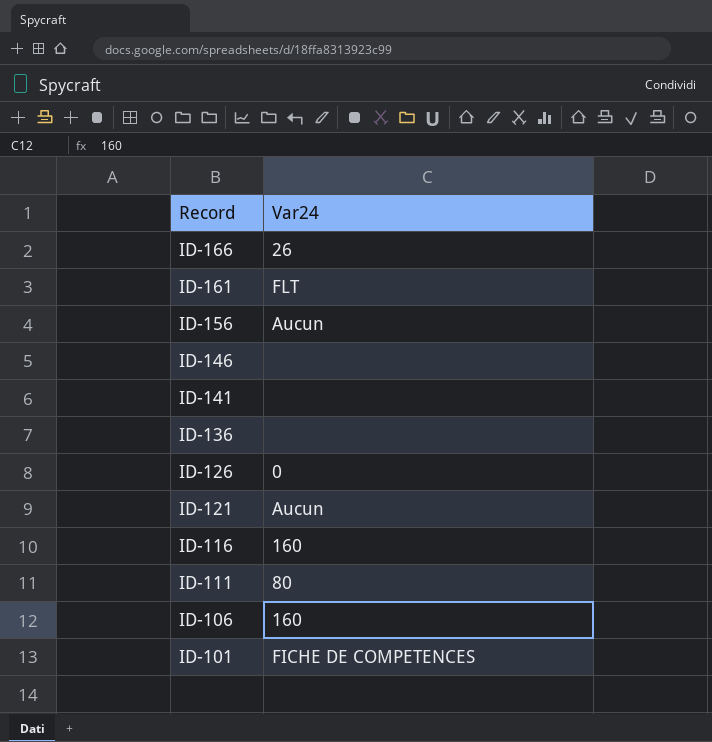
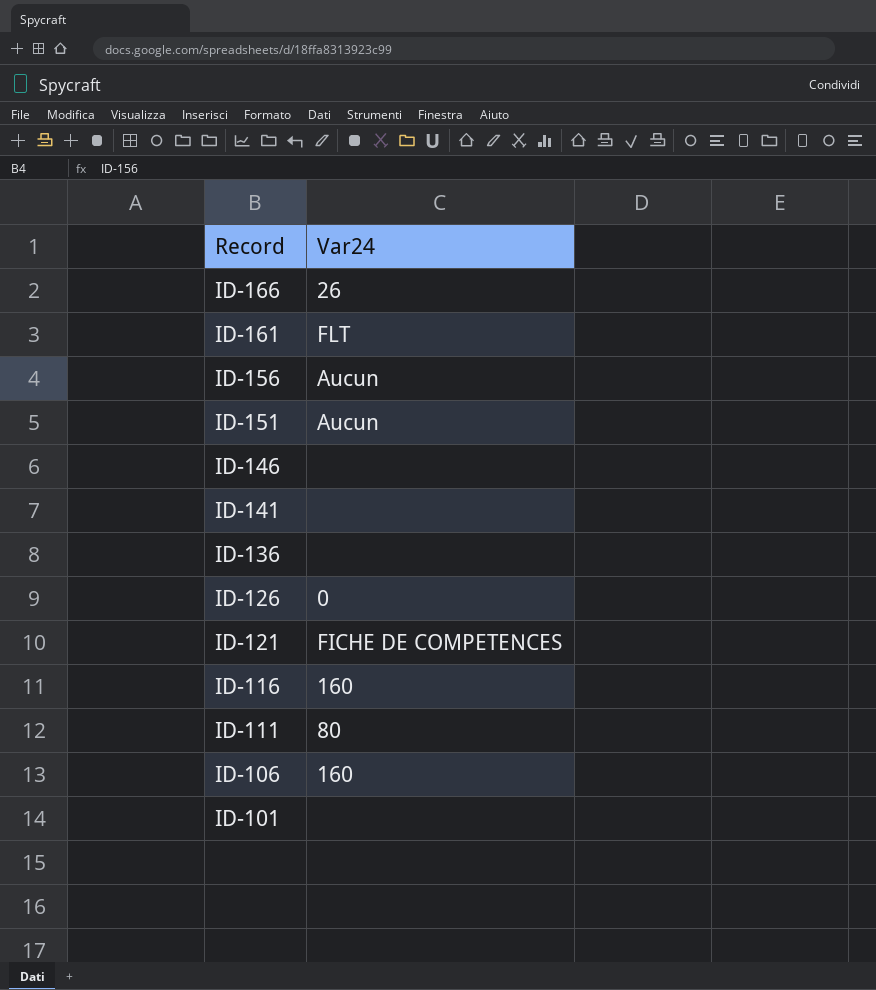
row ID-151: none -> Aucun
ID-121 | Var24: Aucun -> FICHE DE COMPETENCES
ID-101 | Var24: FICHE DE COMPETENCES -> none

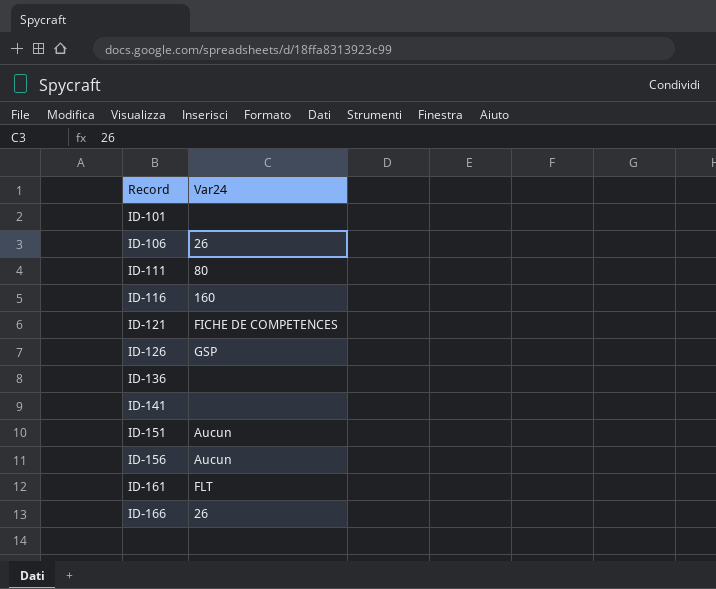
row order: Record descending -> Record ascending
row ID-146: none -> none
ID-106 | Var24: 160 -> 26
ID-126 | Var24: 0 -> GSP

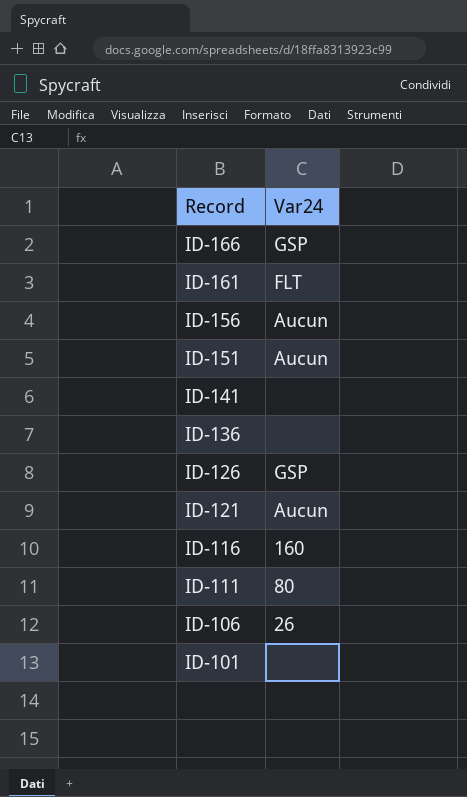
row order: Record ascending -> Record descending
ID-166 | Var24: 26 -> GSP
ID-121 | Var24: FICHE DE COMPETENCES -> Aucun

